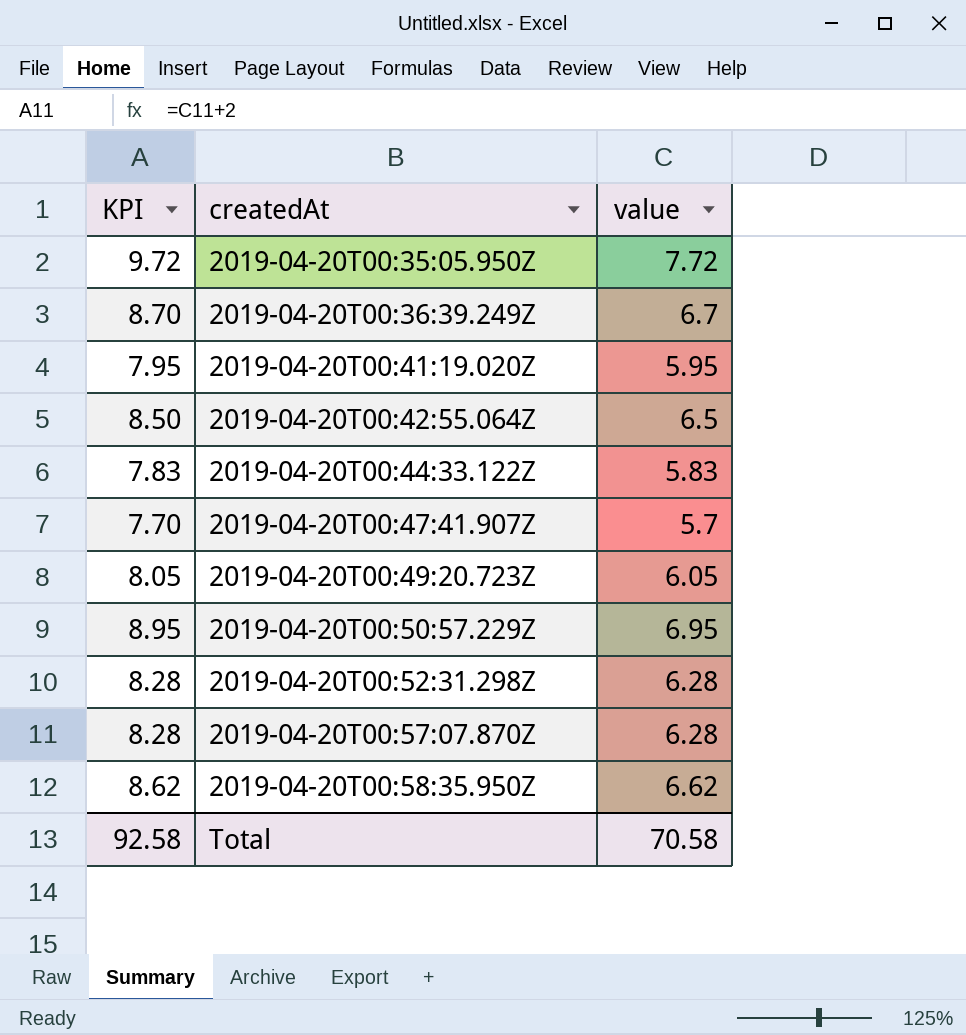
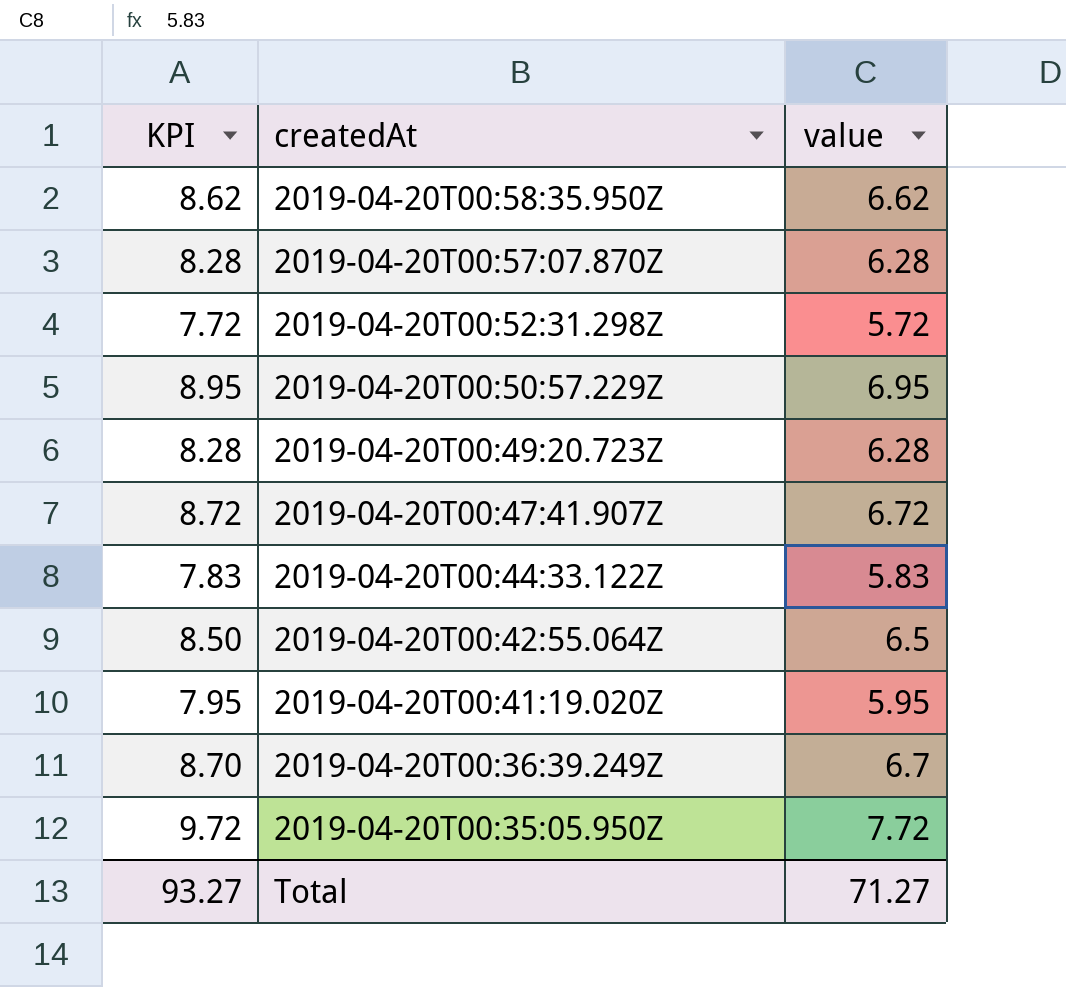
row order: createdAt ascending -> createdAt descending
2019-04-20T00:52:31.298Z | KPI: 8.28 -> 7.72
2019-04-20T00:52:31.298Z | value: 6.28 -> 5.72
2019-04-20T00:49:20.723Z | KPI: 8.05 -> 8.28
2019-04-20T00:49:20.723Z | value: 6.05 -> 6.28
2019-04-20T00:47:41.907Z | KPI: 7.70 -> 8.72
2019-04-20T00:47:41.907Z | value: 5.7 -> 6.72
Total | KPI: 92.58 -> 93.27
Total | value: 70.58 -> 71.27

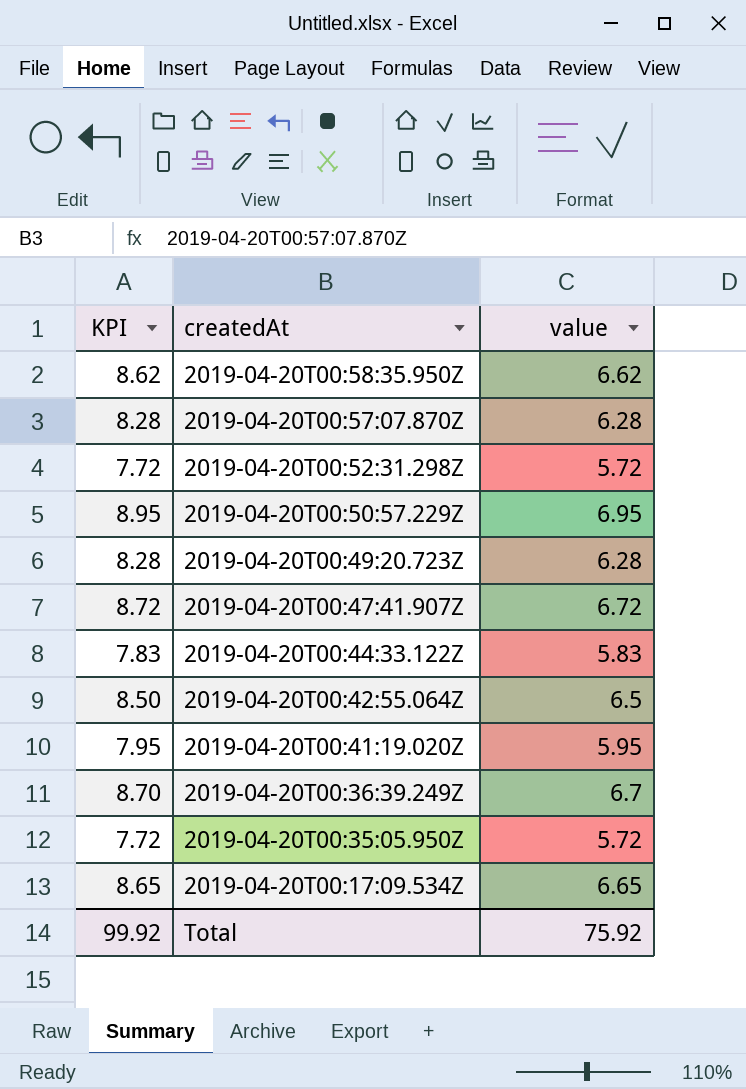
2019-04-20T00:35:05.950Z | KPI: 9.72 -> 7.72
2019-04-20T00:35:05.950Z | value: 7.72 -> 5.72
row 2019-04-20T00:17:09.534Z: none -> 8.65 | 6.65
Total | KPI: 93.27 -> 99.92
Total | value: 71.27 -> 75.92

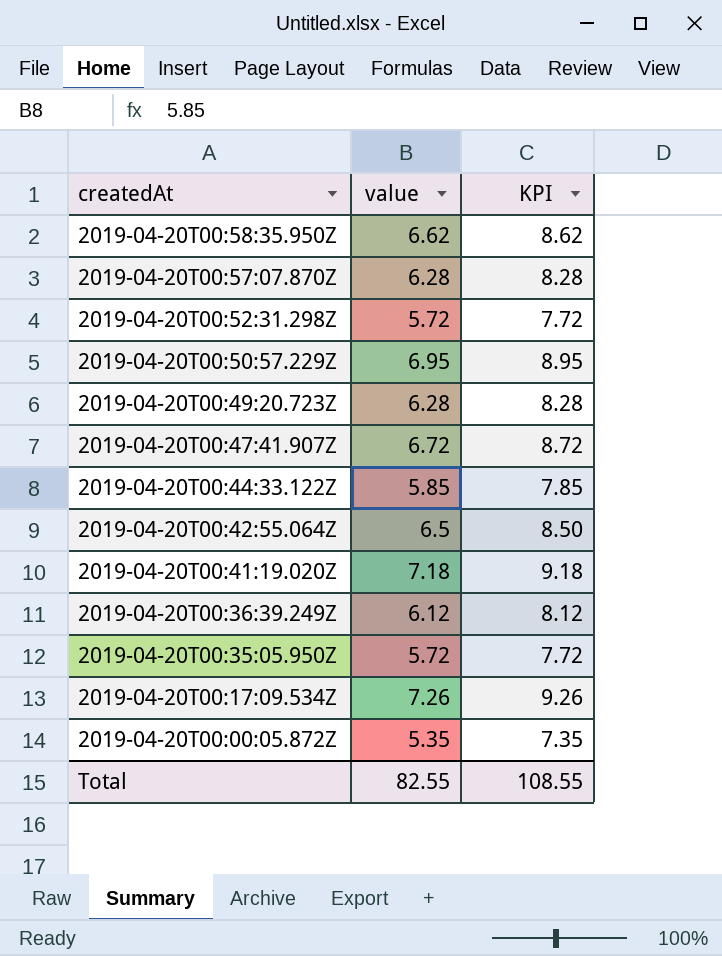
column KPI | position: 1 -> 3
2019-04-20T00:44:33.122Z | value: 5.83 -> 5.85
2019-04-20T00:44:33.122Z | KPI: 7.83 -> 7.85
2019-04-20T00:41:19.020Z | value: 5.95 -> 7.18
2019-04-20T00:41:19.020Z | KPI: 7.95 -> 9.18
2019-04-20T00:36:39.249Z | value: 6.7 -> 6.12
2019-04-20T00:36:39.249Z | KPI: 8.70 -> 8.12
2019-04-20T00:17:09.534Z | value: 6.65 -> 7.26
2019-04-20T00:17:09.534Z | KPI: 8.65 -> 9.26
row 2019-04-20T00:00:05.872Z: none -> 5.35 | 7.35
Total | value: 75.92 -> 82.55
Total | KPI: 99.92 -> 108.55

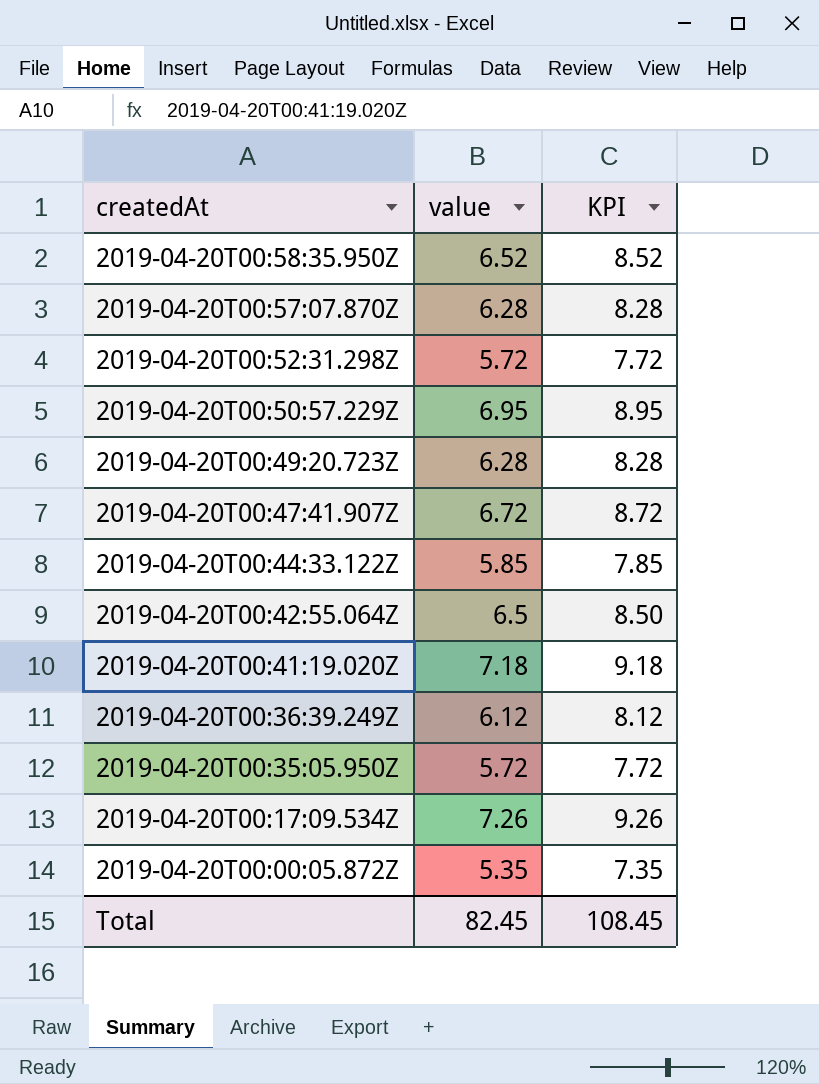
2019-04-20T00:58:35.950Z | value: 6.62 -> 6.52
2019-04-20T00:58:35.950Z | KPI: 8.62 -> 8.52
Total | value: 82.55 -> 82.45
Total | KPI: 108.55 -> 108.45

